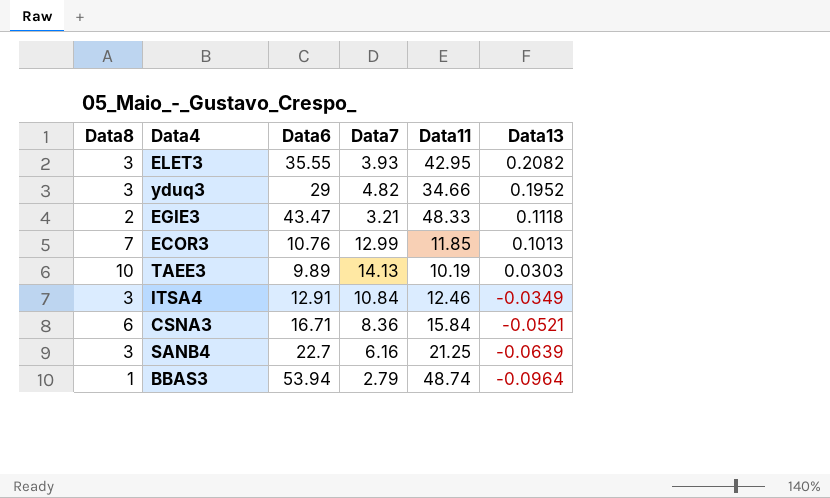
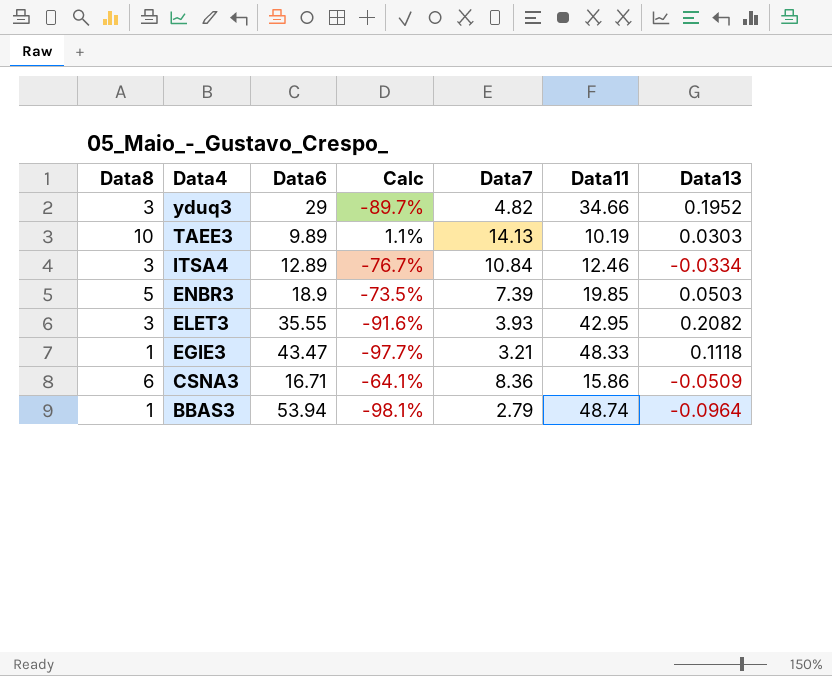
row order: Data13 descending -> Data4 descending
column Calc | formula: none -> ([Data8] - [Data6]) / [Data6]
row ECOR3: 7 | 10.76 | 12.99 | 11.85 | 0.1013 -> none
row SANB4: 3 | 22.7 | 6.16 | 21.25 | -0.0639 -> none
ITSA4 | Data6: 12.91 -> 12.89
ITSA4 | Data13: -0.0349 -> -0.0334
row ENBR3: none -> 5 | 18.9 | -73.5% | 7.39 | 19.85 | 0.0503
EGIE3 | Data8: 2 -> 1
CSNA3 | Data11: 15.84 -> 15.86
CSNA3 | Data13: -0.0521 -> -0.0509

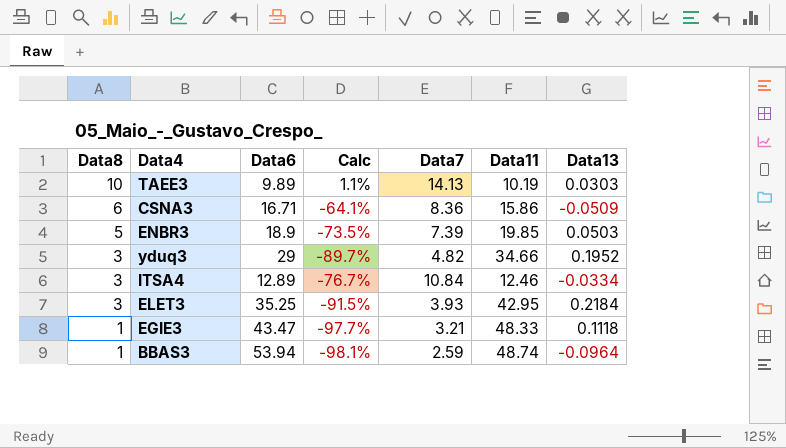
row order: Data4 descending -> Data8 descending
ELET3 | Data6: 35.55 -> 35.25
ELET3 | Calc: -91.6% -> -91.5%
ELET3 | Data13: 0.2082 -> 0.2184
BBAS3 | Data7: 2.79 -> 2.59

